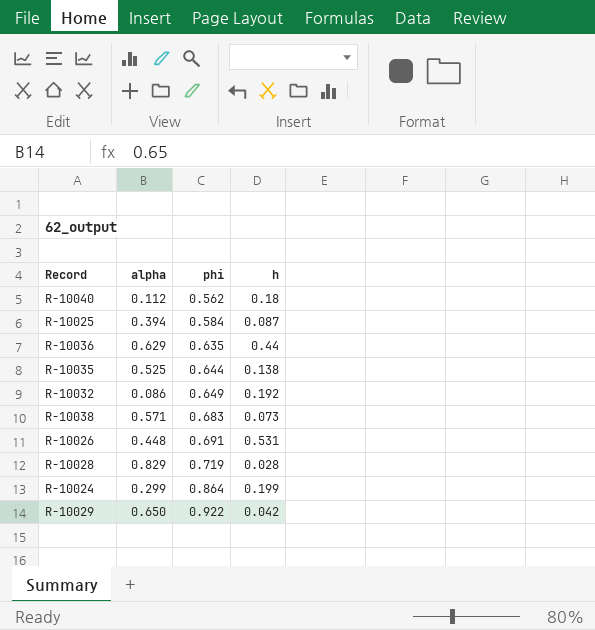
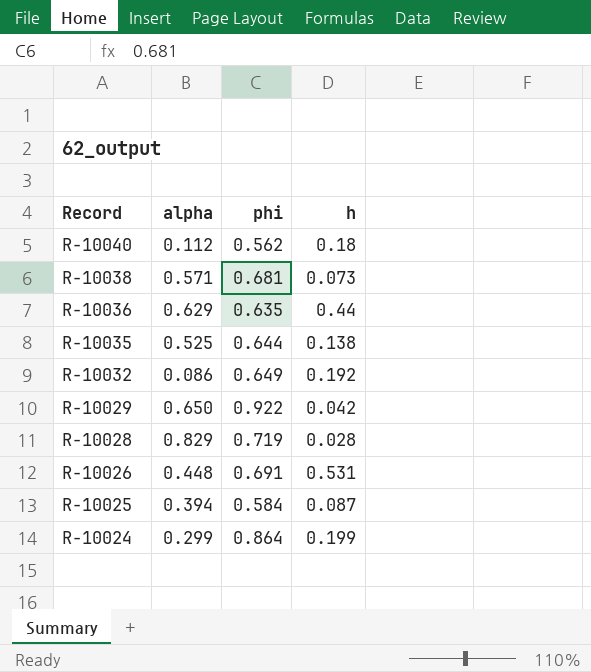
row order: phi ascending -> Record descending
R-10038 | phi: 0.683 -> 0.681

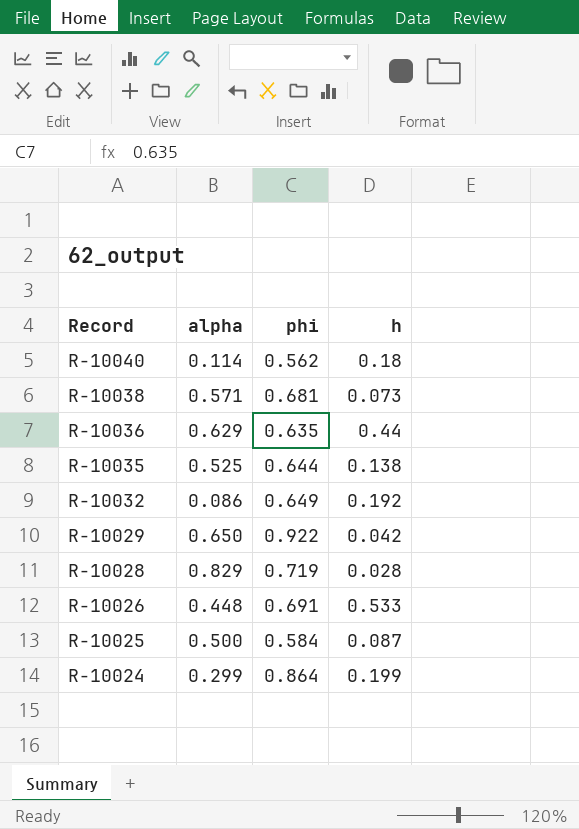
R-10040 | alpha: 0.112 -> 0.114
R-10026 | h: 0.531 -> 0.533
R-10025 | alpha: 0.394 -> 0.500

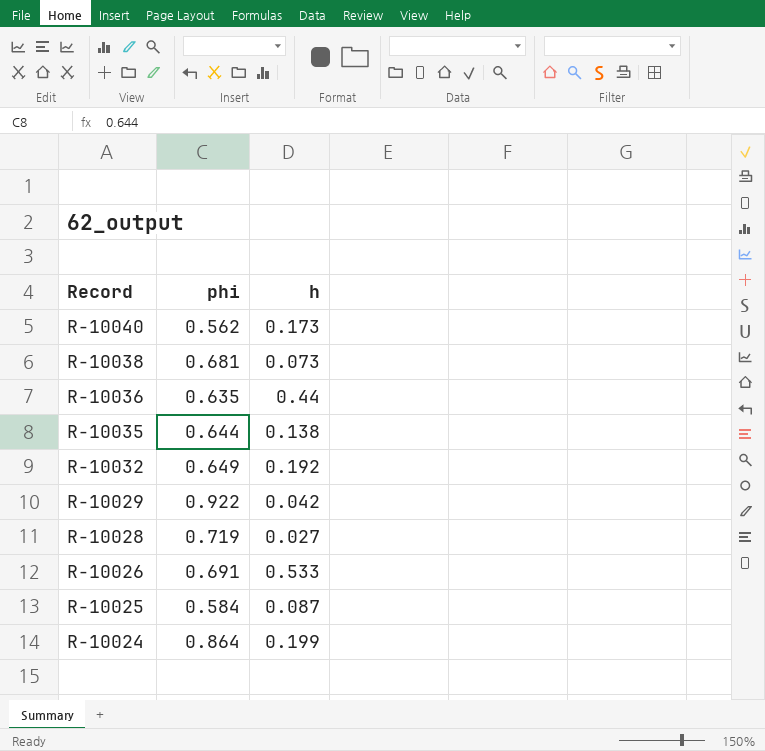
column alpha | position: 2 -> none
R-10040 | h: 0.18 -> 0.173
R-10028 | h: 0.028 -> 0.027

